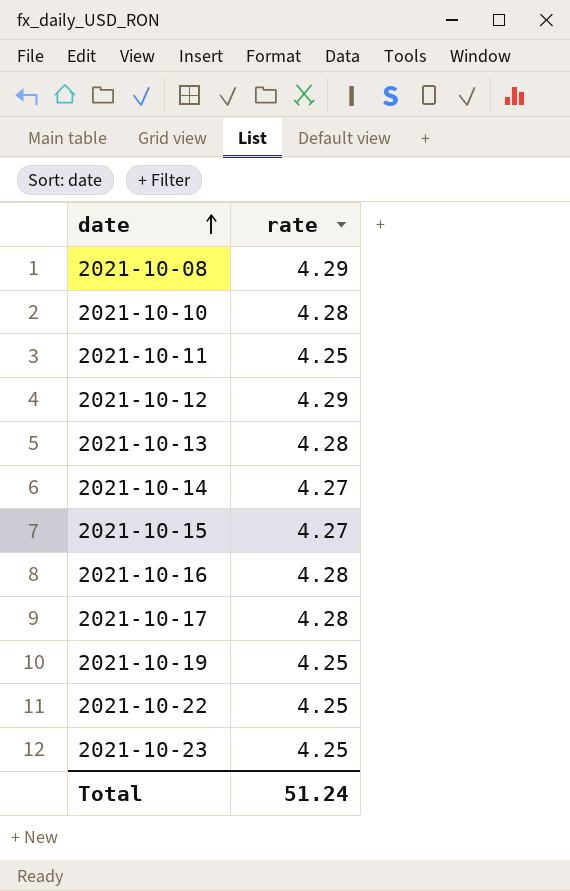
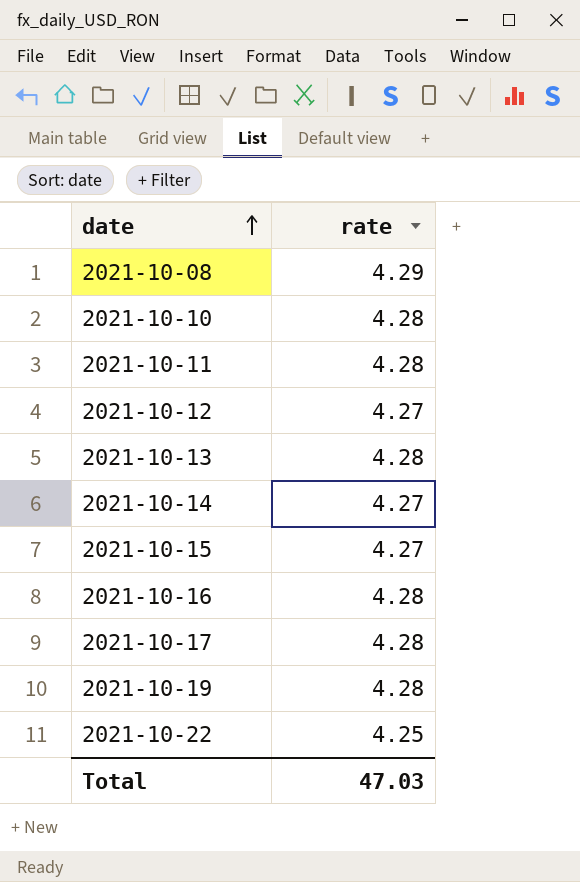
row 2021-10-23: 4.25 -> none
2021-10-11 | rate: 4.25 -> 4.28
2021-10-12 | rate: 4.29 -> 4.27
2021-10-19 | rate: 4.25 -> 4.28
Total | rate: 51.24 -> 47.03

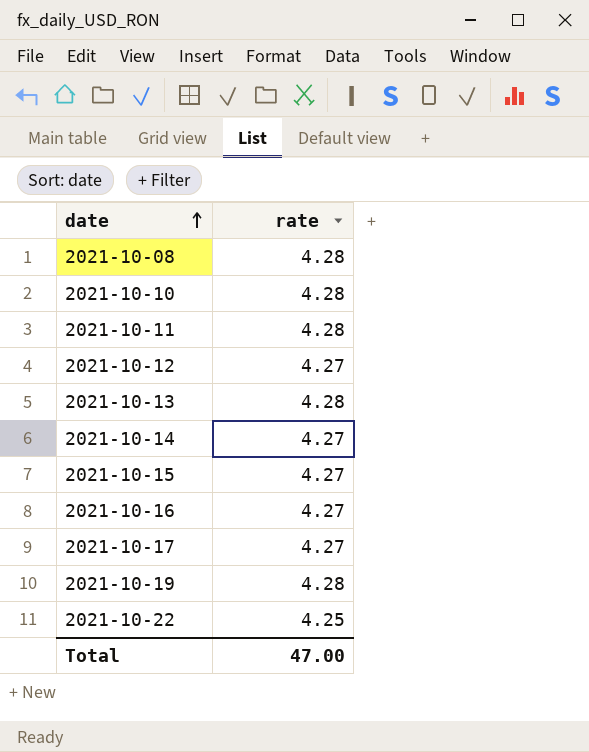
2021-10-08 | rate: 4.29 -> 4.28
2021-10-16 | rate: 4.28 -> 4.27
2021-10-17 | rate: 4.28 -> 4.27
Total | rate: 47.03 -> 47.00

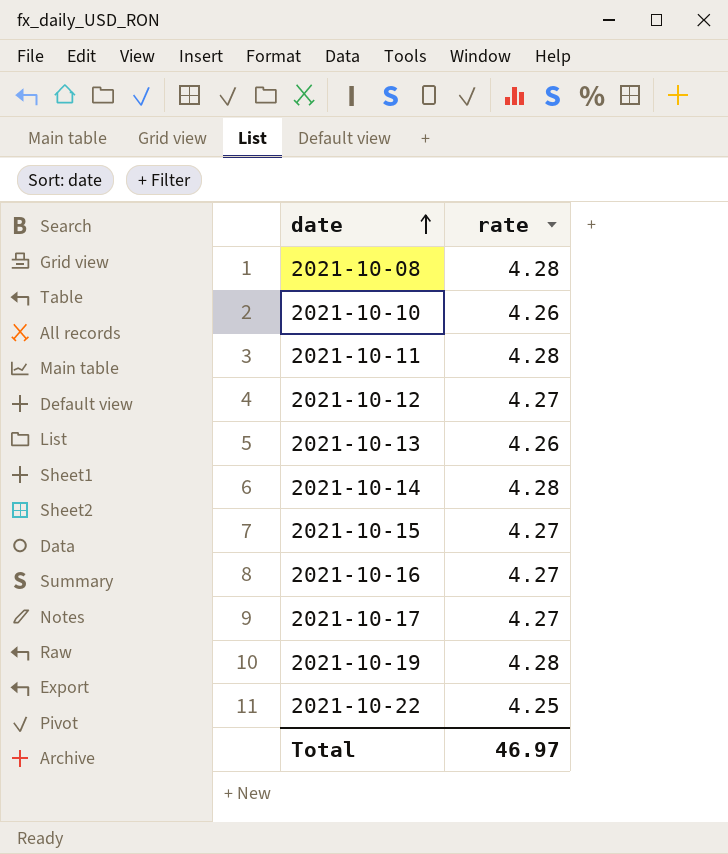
2021-10-10 | rate: 4.28 -> 4.26
2021-10-13 | rate: 4.28 -> 4.26
2021-10-14 | rate: 4.27 -> 4.28
Total | rate: 47.00 -> 46.97

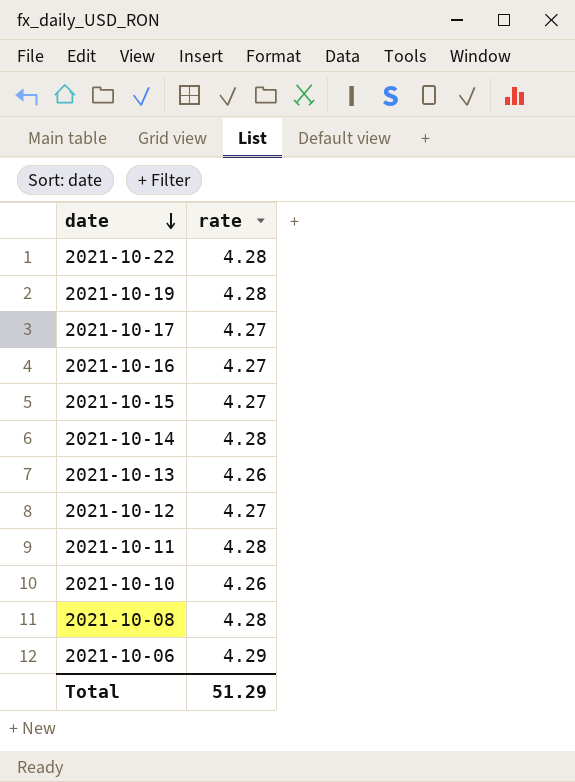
row order: date ascending -> date descending
2021-10-22 | rate: 4.25 -> 4.28
row 2021-10-06: none -> 4.29
Total | rate: 46.97 -> 51.29

